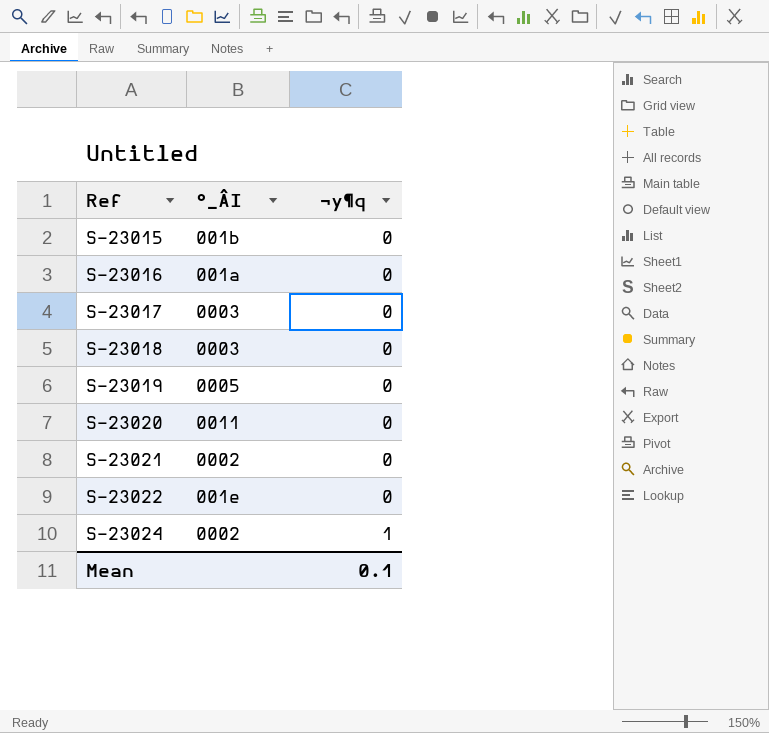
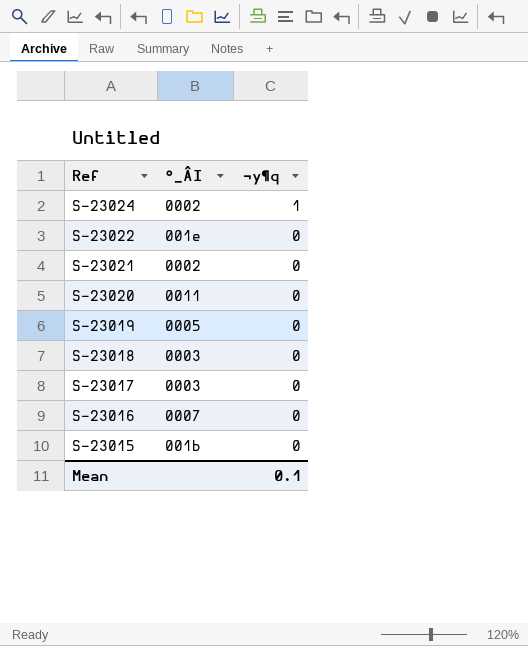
row order: Ref ascending -> Ref descending
S-23016 | °_ÂI: 001a -> 0007

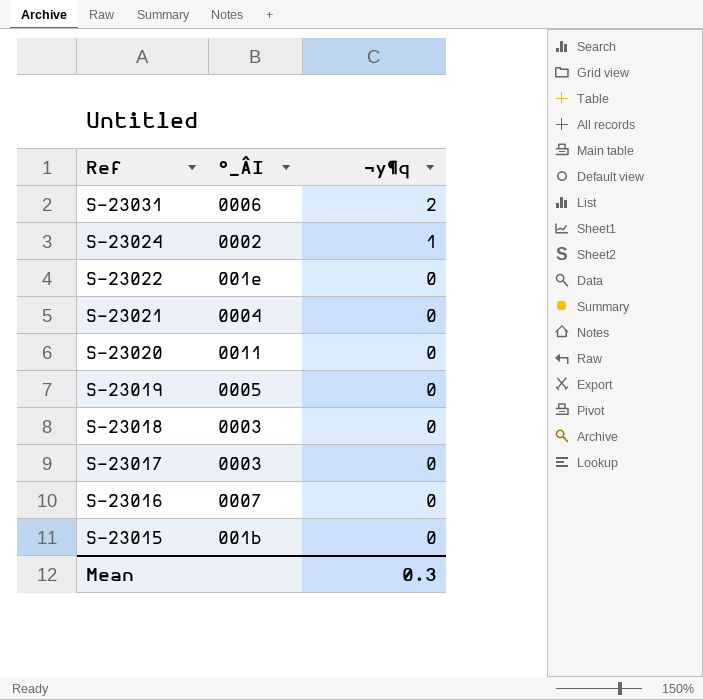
row S-23031: none -> 0006 | 2
S-23021 | °_ÂI: 0002 -> 0004
Mean | ¬y¶q: 0.1 -> 0.3

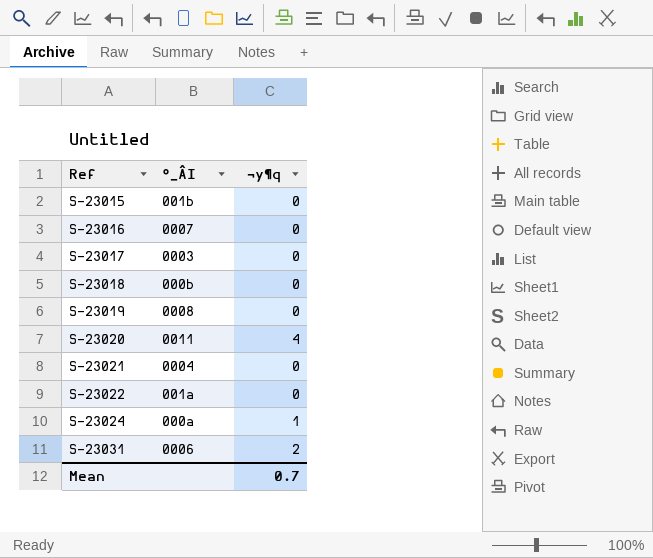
row order: Ref descending -> Ref ascending
S-23018 | °_ÂI: 0003 -> 000b
S-23019 | °_ÂI: 0005 -> 0008
S-23020 | ¬y¶q: 0 -> 4
S-23022 | °_ÂI: 001e -> 001a
S-23024 | °_ÂI: 0002 -> 000a
Mean | ¬y¶q: 0.3 -> 0.7

